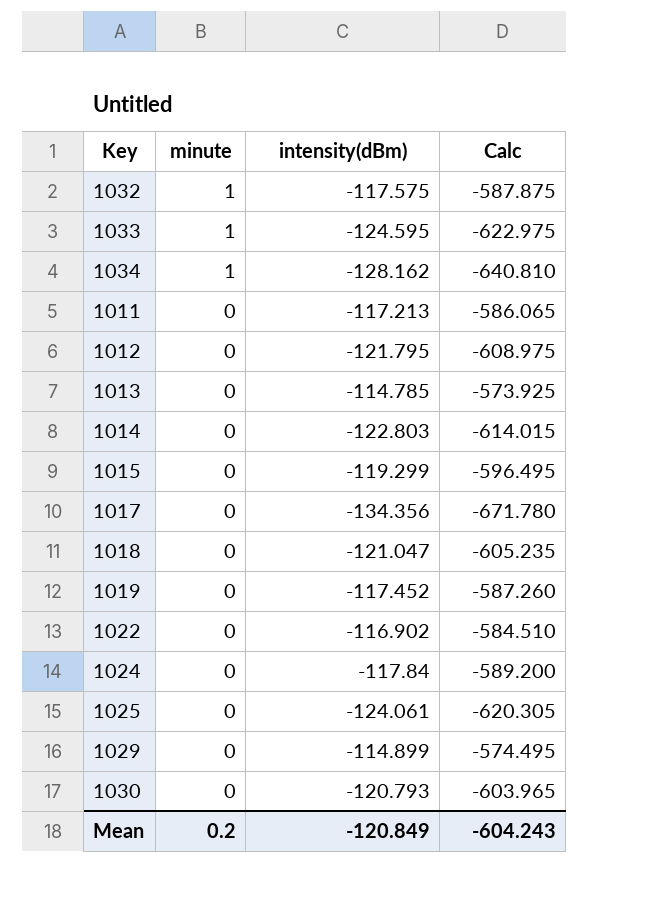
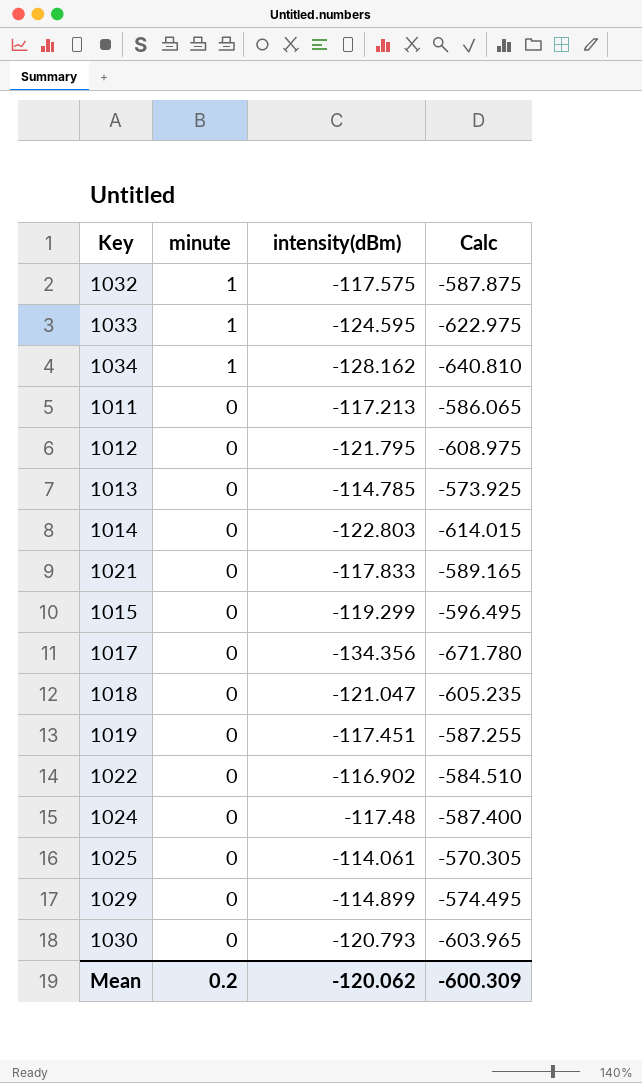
row 1021: none -> 0 | -117.833 | -589.165
1019 | intensity(dBm): -117.452 -> -117.451
1019 | Calc: -587.260 -> -587.255
1024 | intensity(dBm): -117.84 -> -117.48
1024 | Calc: -589.200 -> -587.400
1025 | intensity(dBm): -124.061 -> -114.061
1025 | Calc: -620.305 -> -570.305
Mean | intensity(dBm): -120.849 -> -120.062
Mean | Calc: -604.243 -> -600.309

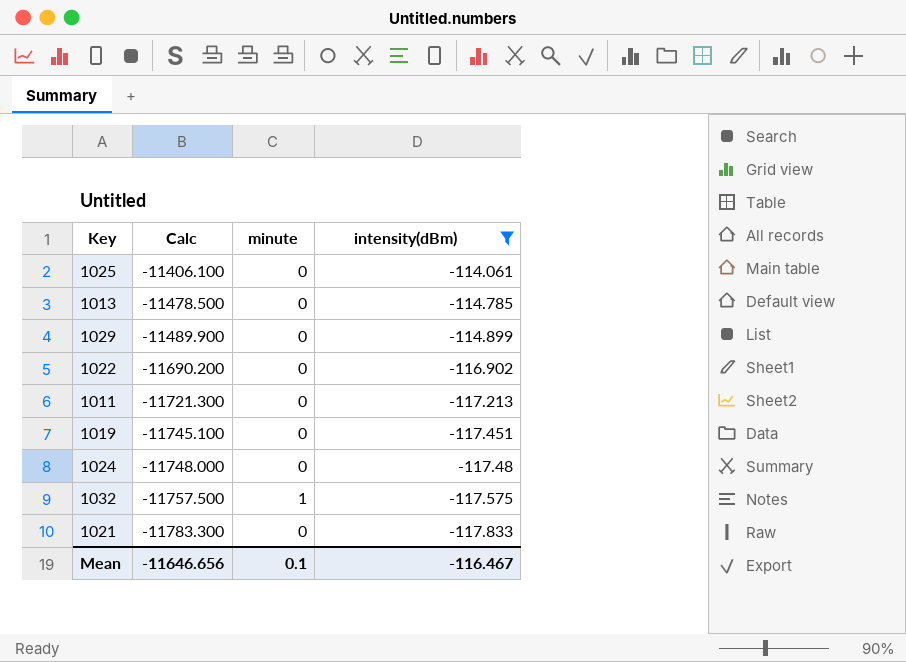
filter: none -> intensity(dBm) >= -117.833
row order: minute descending -> Calc descending
column Calc | formula: [intensity(dBm)] * 5 -> [intensity(dBm)] * 100
column Calc | position: 4 -> 2
Mean | Calc: -600.309 -> -11646.656
Mean | minute: 0.2 -> 0.1
Mean | intensity(dBm): -120.062 -> -116.467

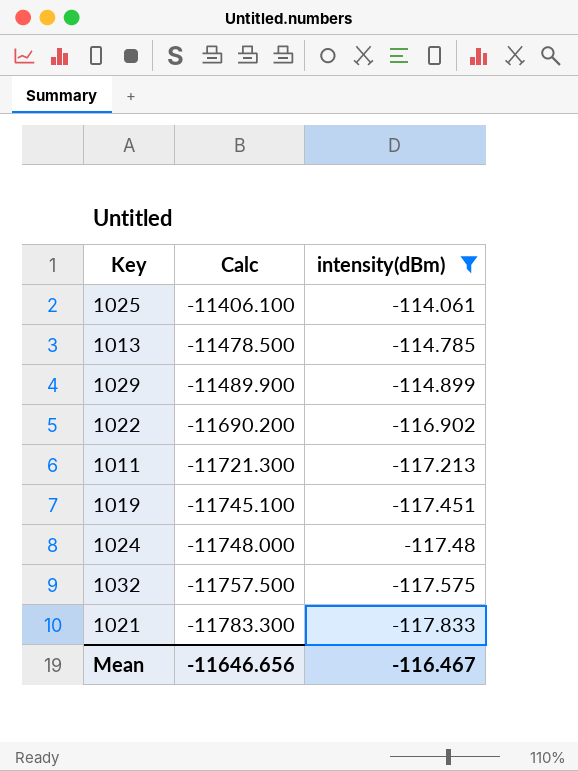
column minute | position: 3 -> none

